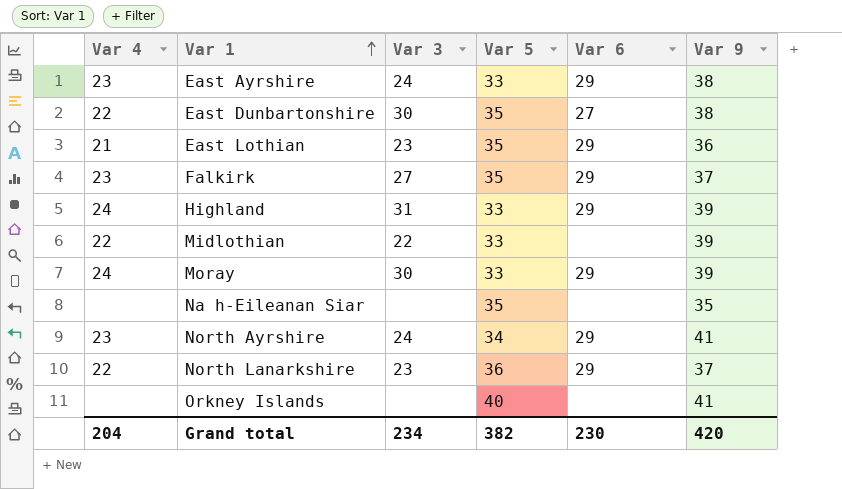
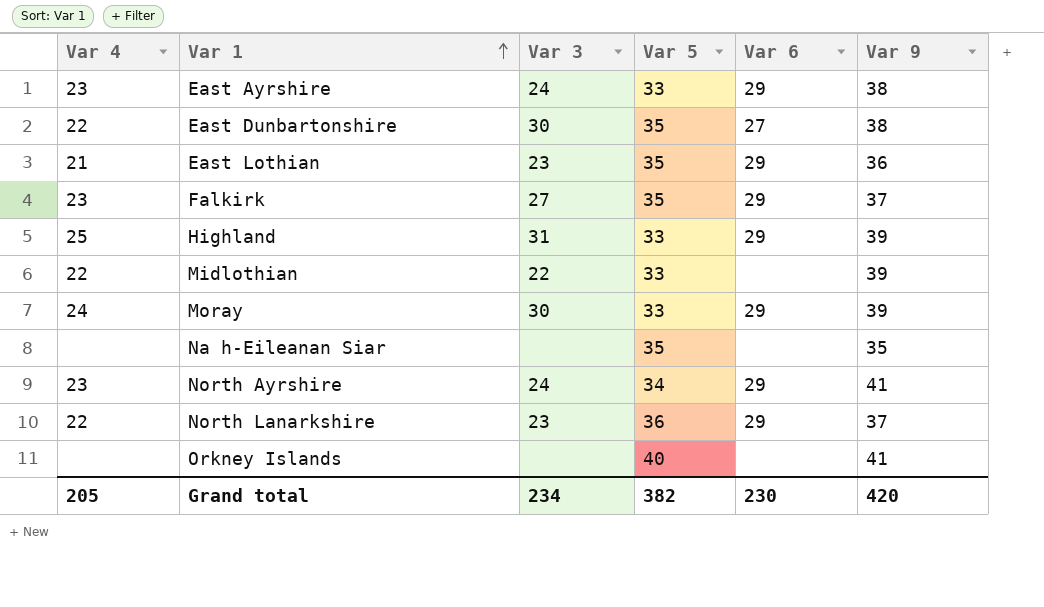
Highland | Var 4: 24 -> 25
Grand total | Var 4: 204 -> 205

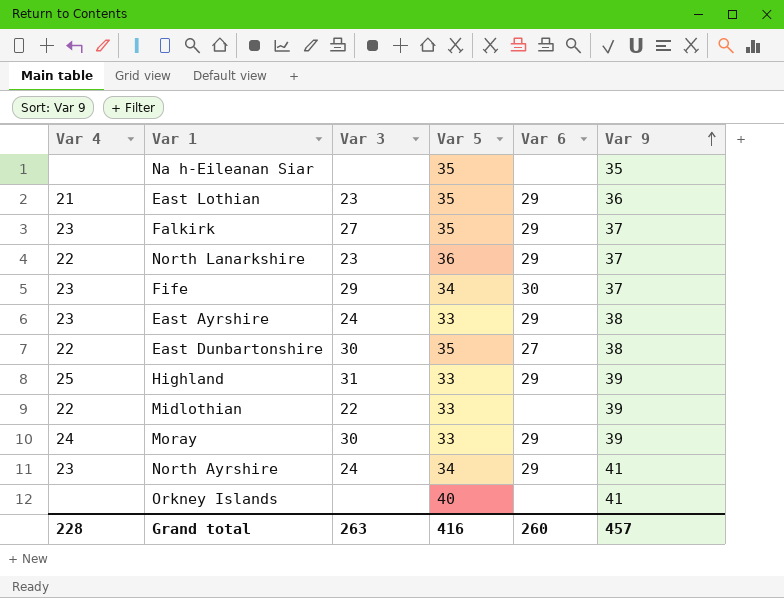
row order: Var 1 ascending -> Var 9 ascending
row Fife: none -> 23 | 29 | 34 | 30 | 37
Grand total | Var 4: 205 -> 228
Grand total | Var 3: 234 -> 263
Grand total | Var 5: 382 -> 416
Grand total | Var 6: 230 -> 260
Grand total | Var 9: 420 -> 457

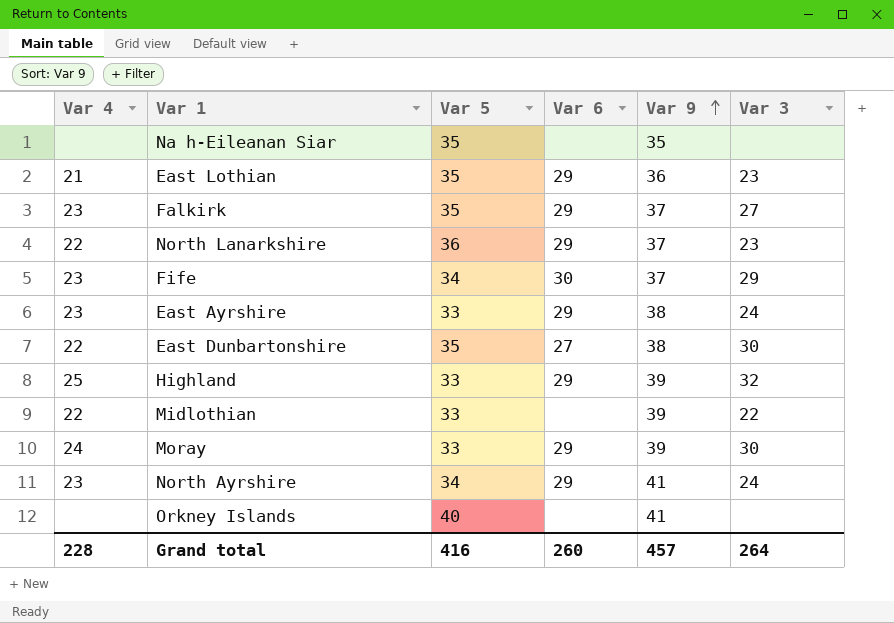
column Var 3 | position: 3 -> 6
Highland | Var 3: 31 -> 32
Grand total | Var 3: 263 -> 264

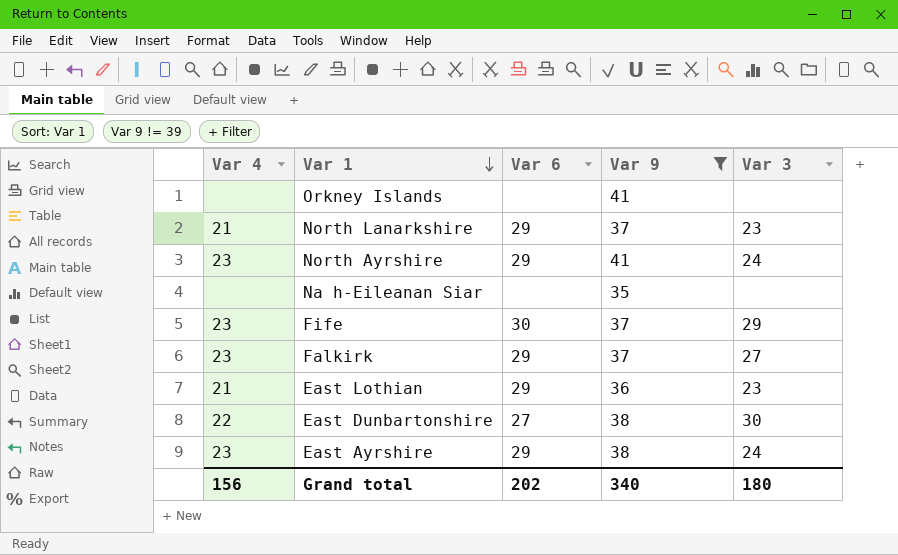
filter: none -> Var 9 != 39
row order: Var 9 ascending -> Var 1 descending
column Var 5 | position: 3 -> none
North Lanarkshire | Var 4: 22 -> 21
Grand total | Var 4: 228 -> 156
Grand total | Var 6: 260 -> 202
Grand total | Var 9: 457 -> 340
Grand total | Var 3: 264 -> 180

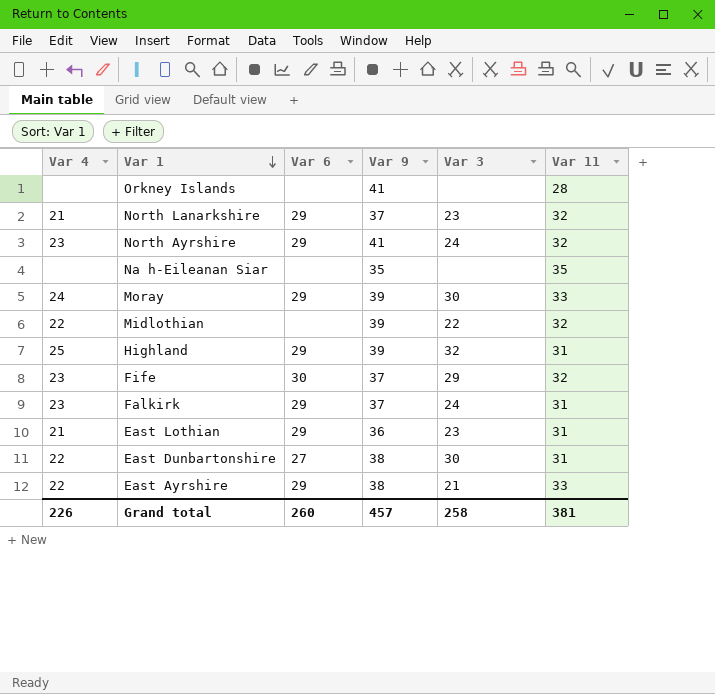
filter: Var 9 != 39 -> none
column Var 11 | position: none -> 6
Falkirk | Var 3: 27 -> 24
East Ayrshire | Var 4: 23 -> 22
East Ayrshire | Var 3: 24 -> 21
Grand total | Var 4: 156 -> 226
Grand total | Var 6: 202 -> 260
Grand total | Var 9: 340 -> 457
Grand total | Var 3: 180 -> 258

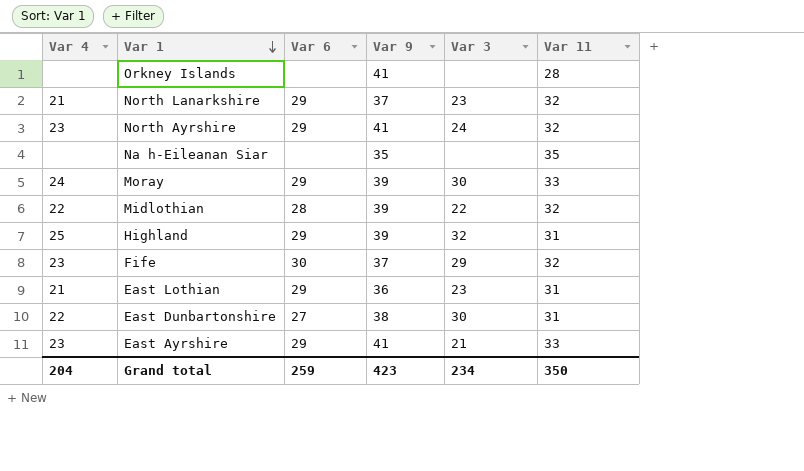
row Falkirk: 23 | 29 | 37 | 24 | 31 -> none
Midlothian | Var 6: none -> 28
East Ayrshire | Var 4: 22 -> 23
East Ayrshire | Var 9: 38 -> 41
Grand total | Var 4: 226 -> 204
Grand total | Var 6: 260 -> 259
Grand total | Var 9: 457 -> 423
Grand total | Var 3: 258 -> 234
Grand total | Var 11: 381 -> 350

